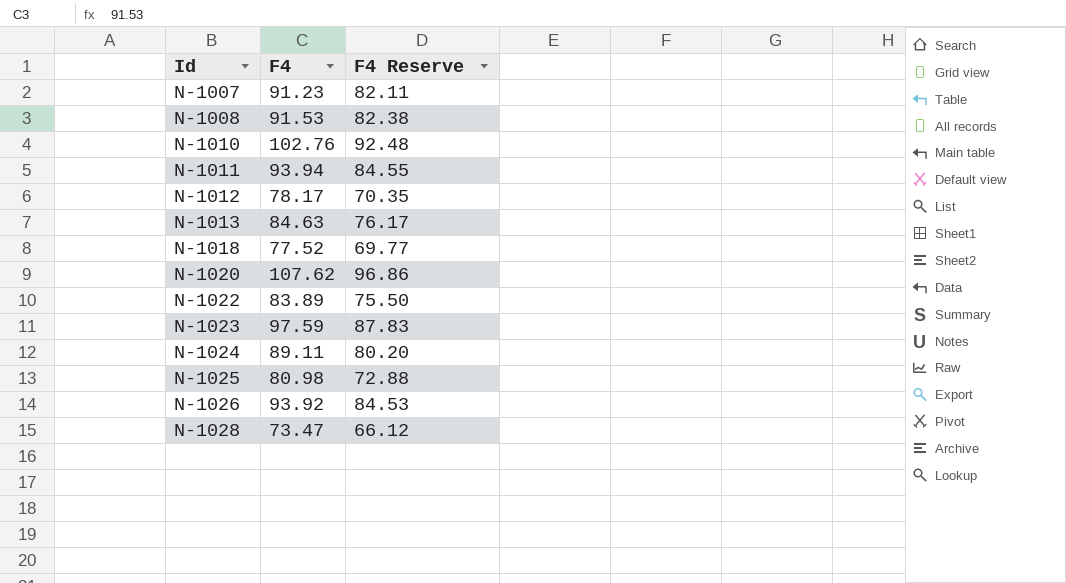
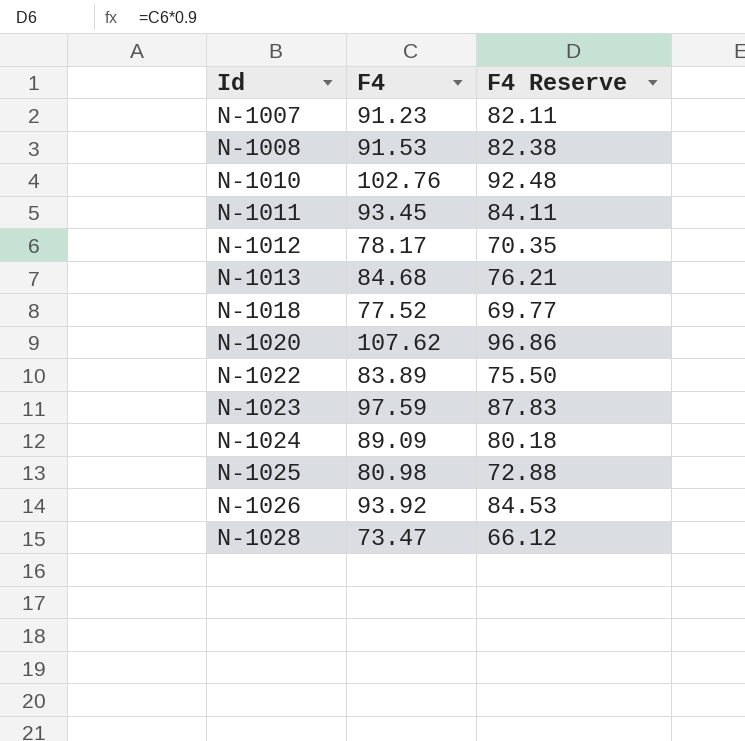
N-1011 | F4: 93.94 -> 93.45
N-1011 | F4 Reserve: 84.55 -> 84.11
N-1013 | F4: 84.63 -> 84.68
N-1013 | F4 Reserve: 76.17 -> 76.21
N-1024 | F4: 89.11 -> 89.09
N-1024 | F4 Reserve: 80.20 -> 80.18

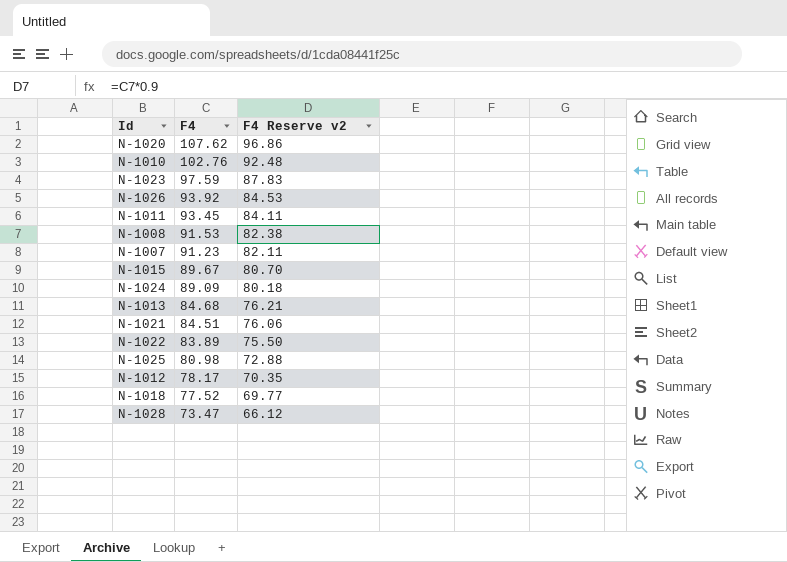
row order: Id ascending -> F4 descending
column name: F4 Reserve -> F4 Reserve v2
row N-1015: none -> 89.67 | 80.70
row N-1021: none -> 84.51 | 76.06

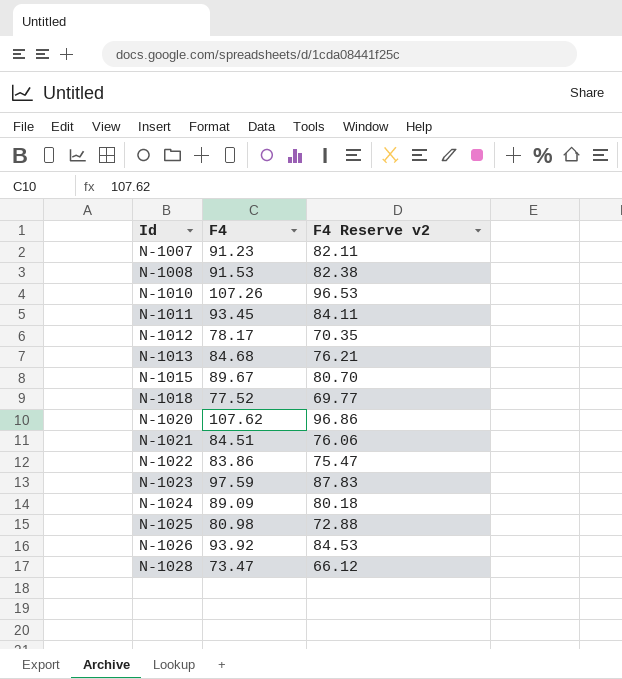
row order: F4 descending -> Id ascending
N-1010 | F4: 102.76 -> 107.26
N-1010 | F4 Reserve v2: 92.48 -> 96.53
N-1022 | F4: 83.89 -> 83.86
N-1022 | F4 Reserve v2: 75.50 -> 75.47

